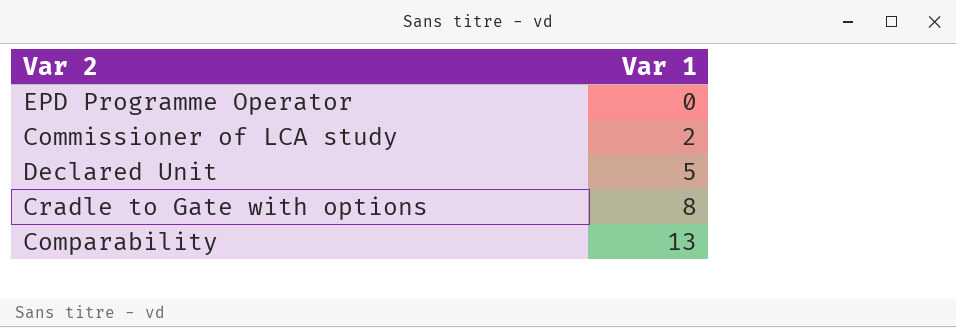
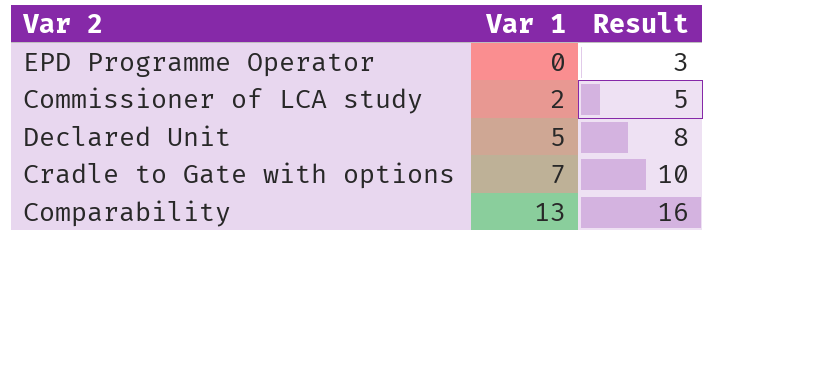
column Result | formula: none -> [Var 1] + 3
Cradle to Gate with options | Var 1: 8 -> 7

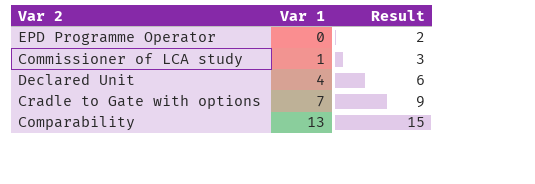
column Result | formula: [Var 1] + 3 -> [Var 1] + 2
Commissioner of LCA study | Var 1: 2 -> 1
Declared Unit | Var 1: 5 -> 4

